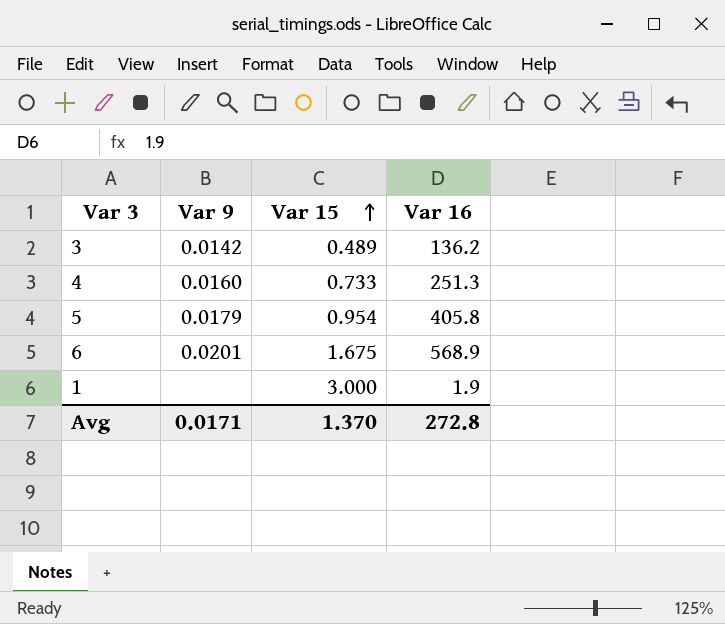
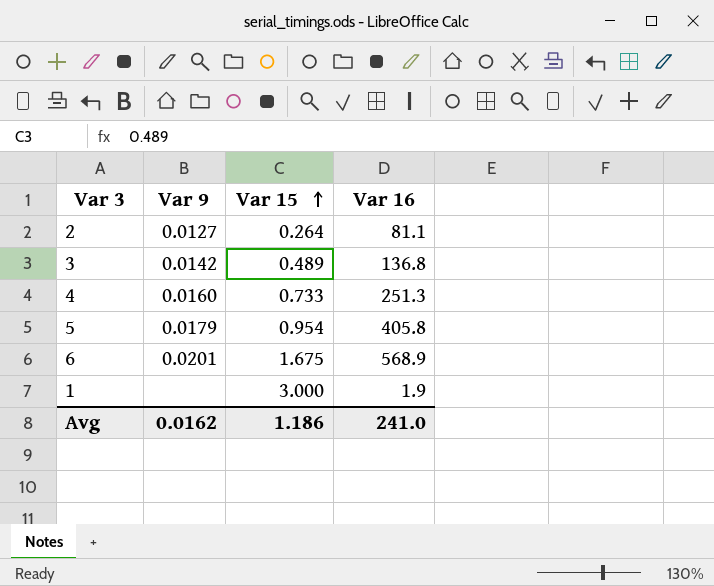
row 2: none -> 0.0127 | 0.264 | 81.1
3 | Var 16: 136.2 -> 136.8
Avg | Var 9: 0.0171 -> 0.0162
Avg | Var 15: 1.370 -> 1.186
Avg | Var 16: 272.8 -> 241.0

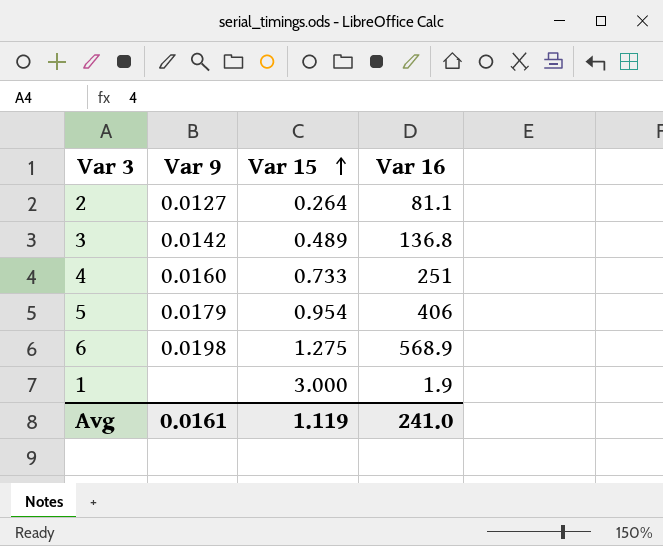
4 | Var 16: 251.3 -> 251
5 | Var 16: 405.8 -> 406
6 | Var 9: 0.0201 -> 0.0198
6 | Var 15: 1.675 -> 1.275
Avg | Var 9: 0.0162 -> 0.0161
Avg | Var 15: 1.186 -> 1.119

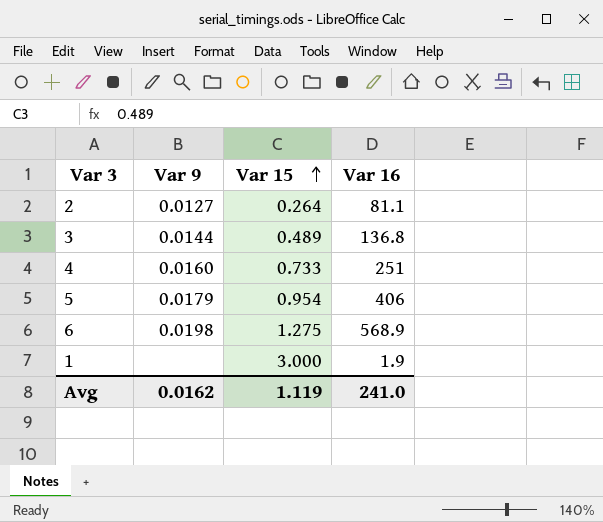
3 | Var 9: 0.0142 -> 0.0144
Avg | Var 9: 0.0161 -> 0.0162

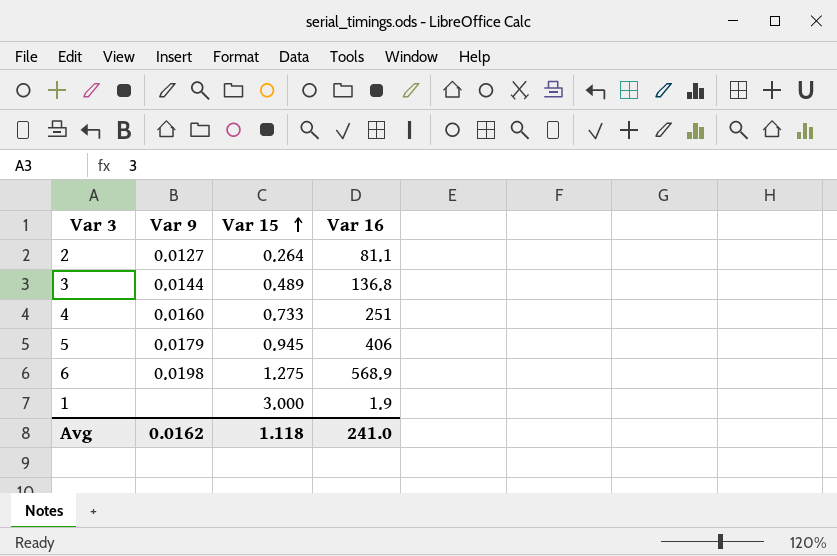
5 | Var 15: 0.954 -> 0.945
Avg | Var 15: 1.119 -> 1.118

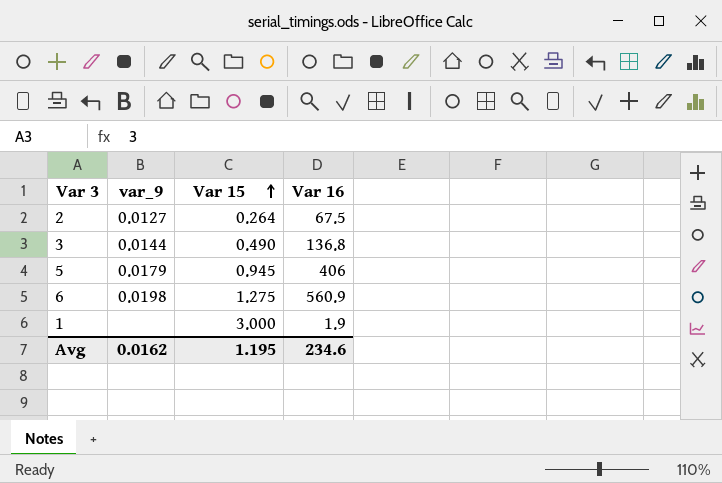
column name: Var 9 -> var_9
row 4: 0.0160 | 0.733 | 251 -> none
2 | Var 16: 81.1 -> 67.5
3 | Var 15: 0.489 -> 0.490
6 | Var 16: 568.9 -> 560.9
Avg | Var 15: 1.118 -> 1.195
Avg | Var 16: 241.0 -> 234.6

